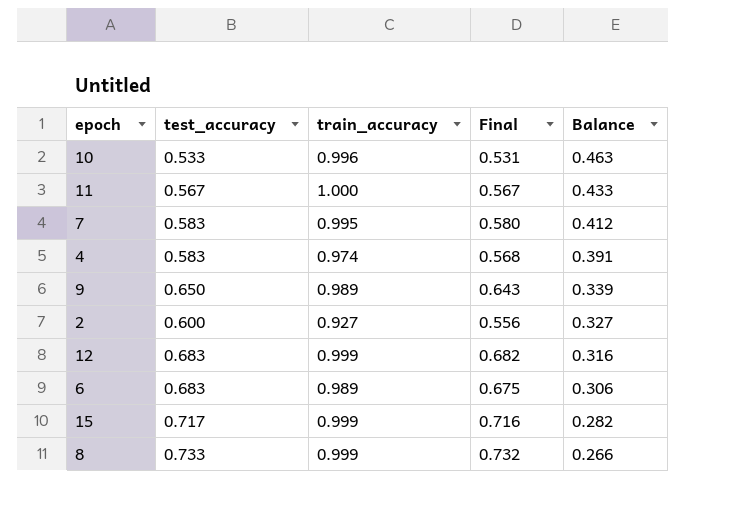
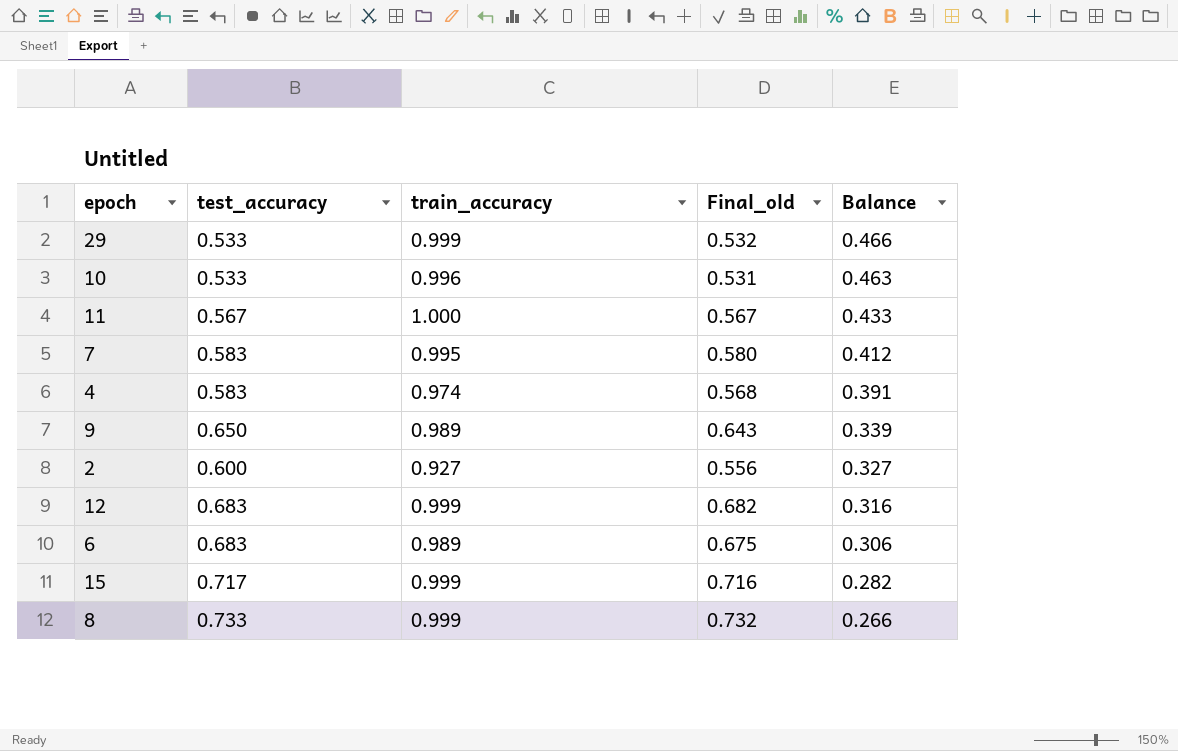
column name: Final -> Final_old
row 29: none -> 0.533 | 0.999 | 0.532 | 0.466

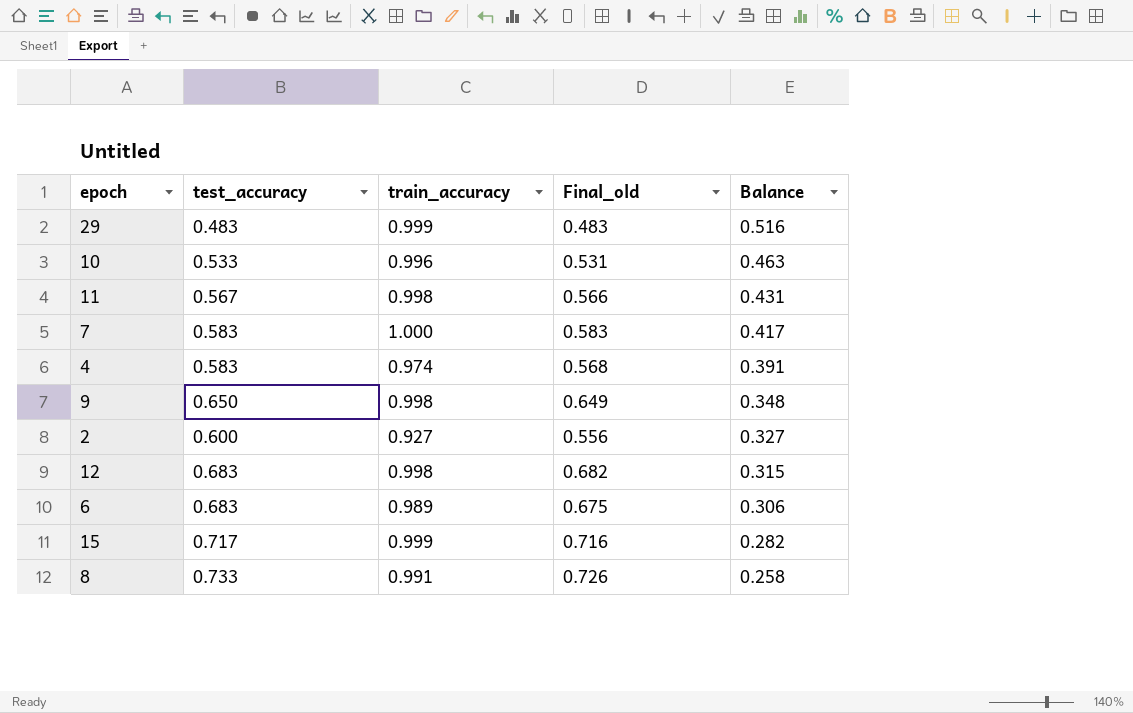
29 | test_accuracy: 0.533 -> 0.483
29 | Final_old: 0.532 -> 0.483
29 | Balance: 0.466 -> 0.516
11 | train_accuracy: 1.000 -> 0.998
11 | Final_old: 0.567 -> 0.566
11 | Balance: 0.433 -> 0.431
7 | train_accuracy: 0.995 -> 1.000
7 | Final_old: 0.580 -> 0.583
7 | Balance: 0.412 -> 0.417
9 | train_accuracy: 0.989 -> 0.998
9 | Final_old: 0.643 -> 0.649
9 | Balance: 0.339 -> 0.348
12 | train_accuracy: 0.999 -> 0.998
12 | Balance: 0.316 -> 0.315
8 | train_accuracy: 0.999 -> 0.991
8 | Final_old: 0.732 -> 0.726
8 | Balance: 0.266 -> 0.258

